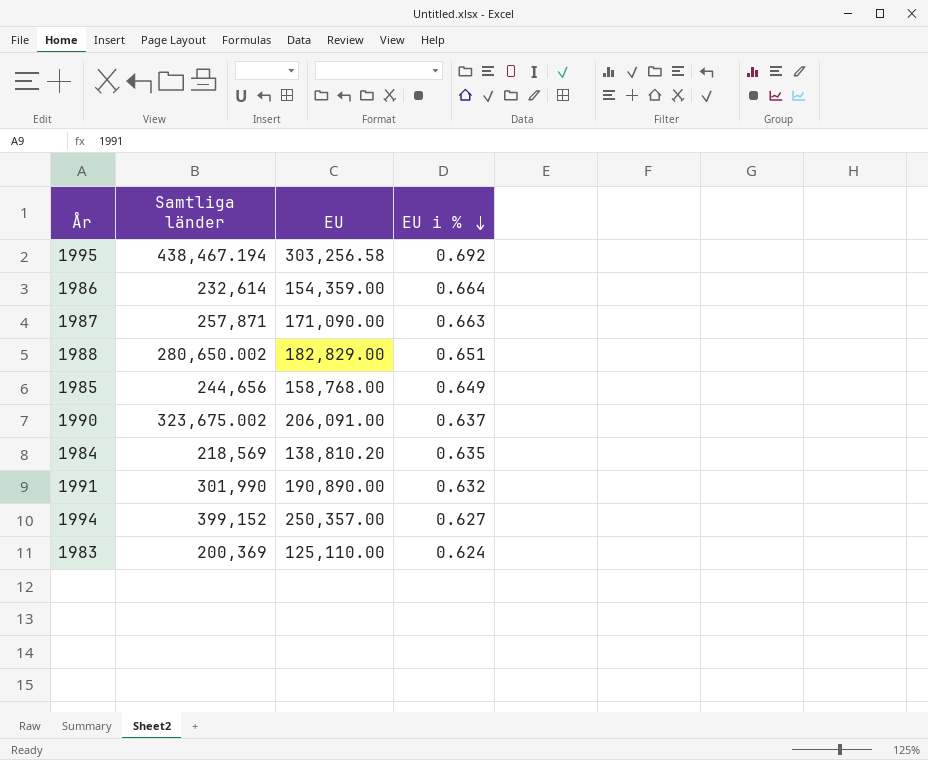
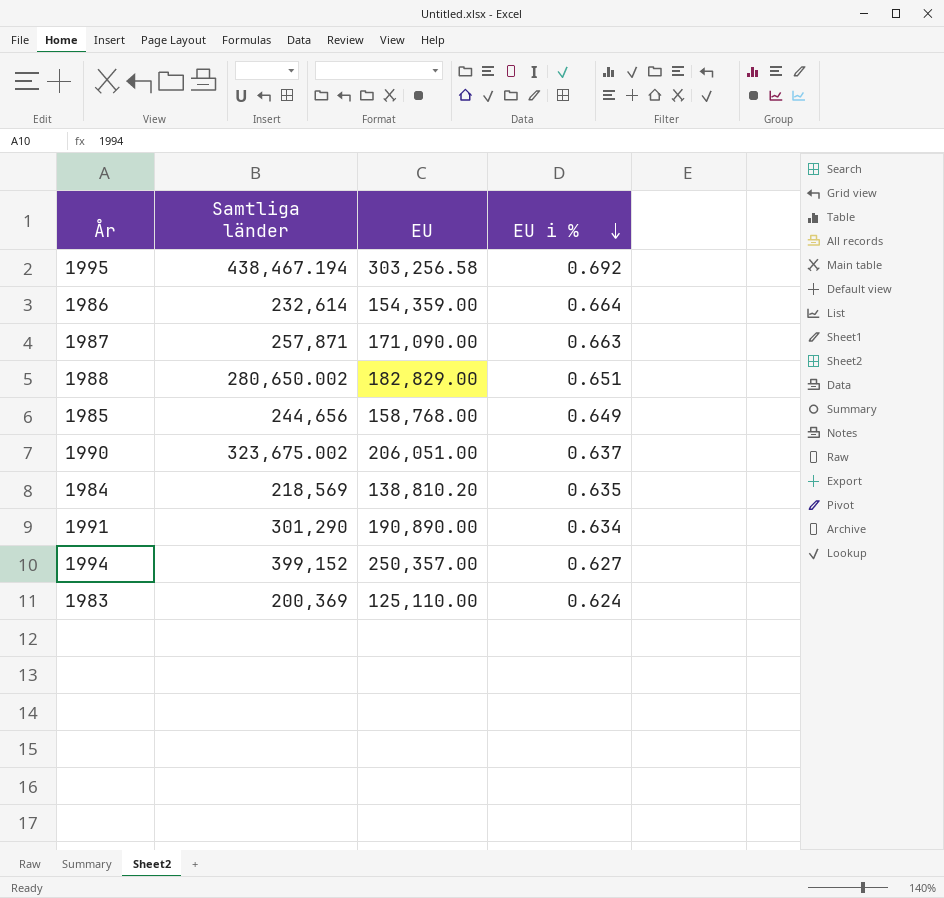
1990 | EU: 206,091.00 -> 206,051.00
1991 | Samtliga länder: 301,990 -> 301,290
1991 | EU i %: 0.632 -> 0.634

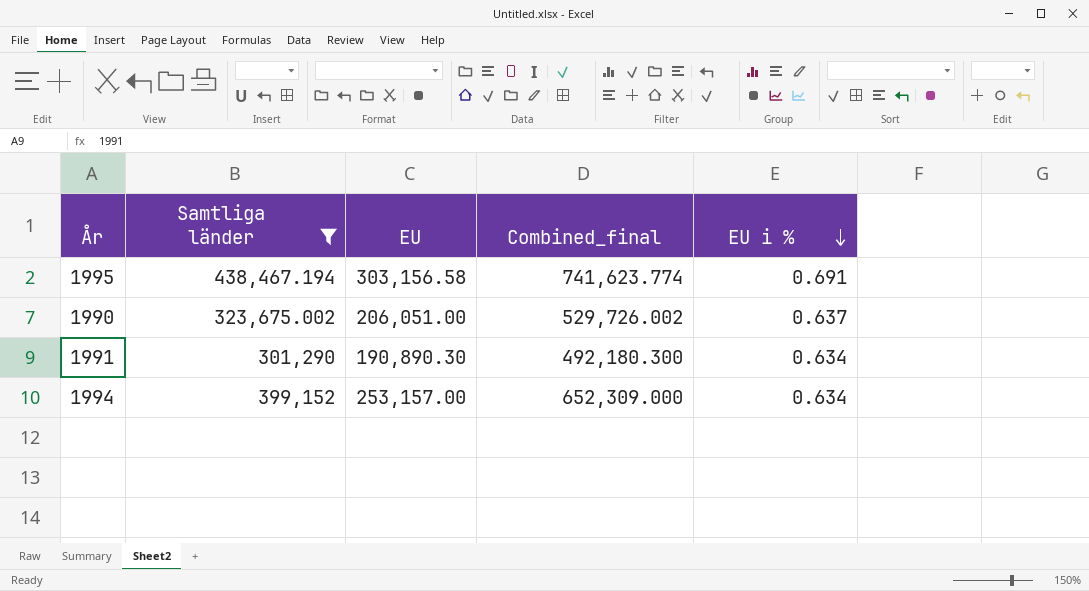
filter: none -> Samtliga länder >= 301,290
column Combined_final | formula: none -> [Samtliga länder] + [EU]
1995 | EU: 303,256.58 -> 303,156.58
1995 | EU i %: 0.692 -> 0.691
1991 | EU: 190,890.00 -> 190,890.30
1994 | EU: 250,357.00 -> 253,157.00
1994 | EU i %: 0.627 -> 0.634

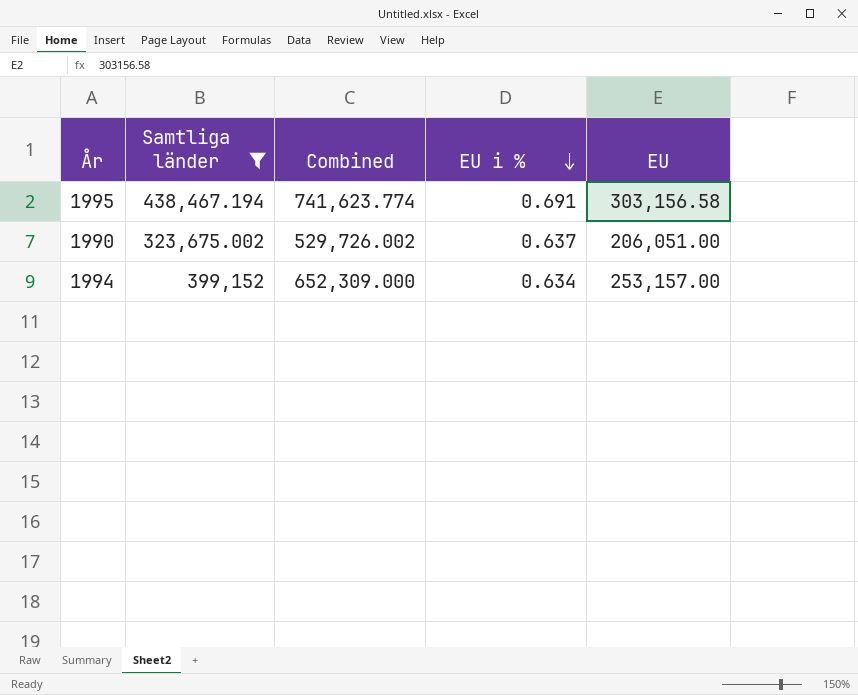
column name: Combined_final -> Combined
column EU | position: 3 -> 5
row 1991: 301,290 | 190,890.30 | 492,180.300 | 0.634 -> none

